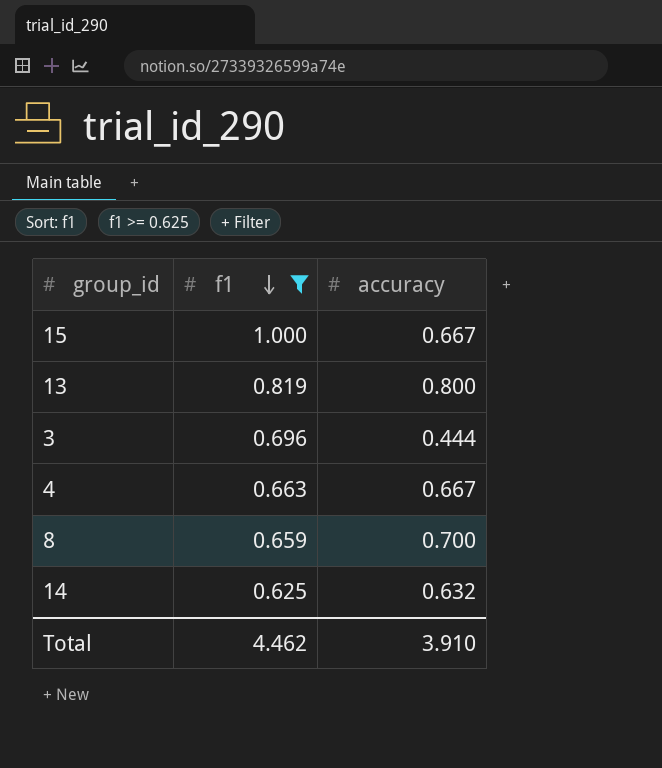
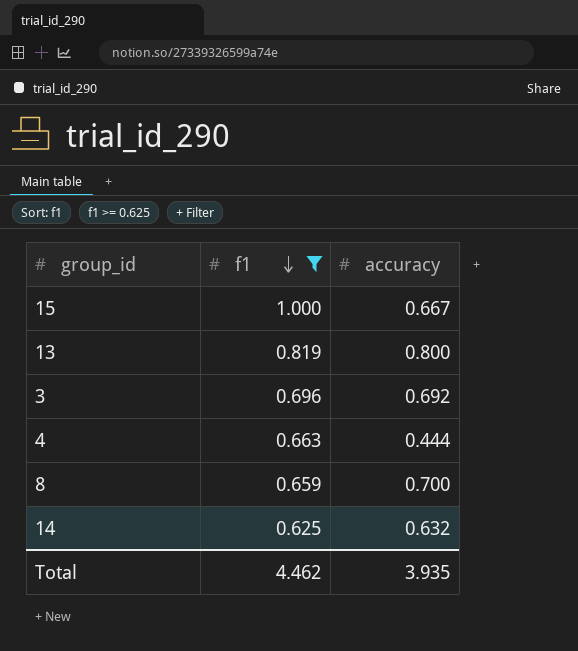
3 | accuracy: 0.444 -> 0.692
4 | accuracy: 0.667 -> 0.444
Total | accuracy: 3.910 -> 3.935

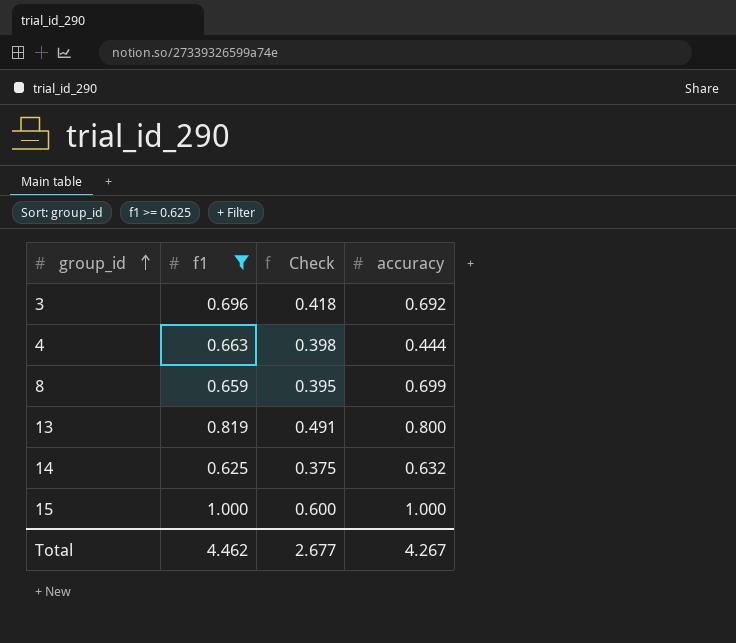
row order: f1 descending -> group_id ascending
column Check | formula: none -> [f1] * 0.6
8 | accuracy: 0.700 -> 0.699
15 | accuracy: 0.667 -> 1.000
Total | accuracy: 3.935 -> 4.267

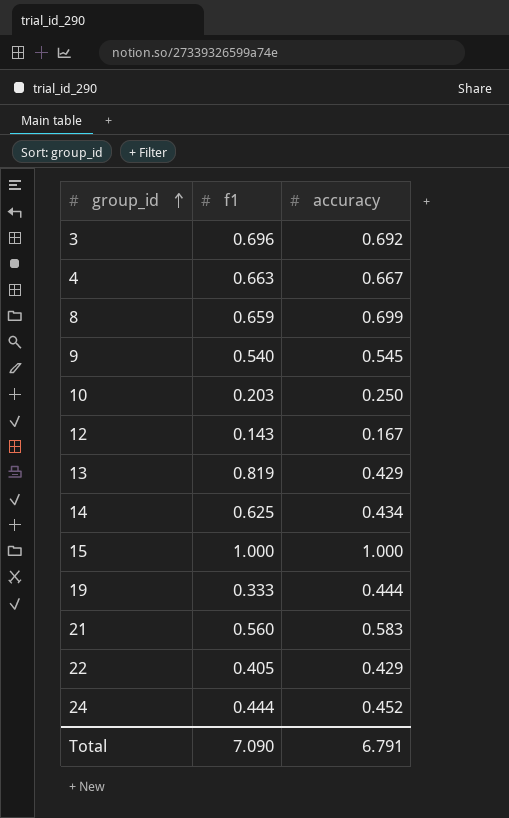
filter: f1 >= 0.625 -> none
column Check | formula: [f1] * 0.6 -> none
4 | accuracy: 0.444 -> 0.667
13 | accuracy: 0.800 -> 0.429
14 | accuracy: 0.632 -> 0.434
Total | f1: 4.462 -> 7.090
Total | accuracy: 4.267 -> 6.791

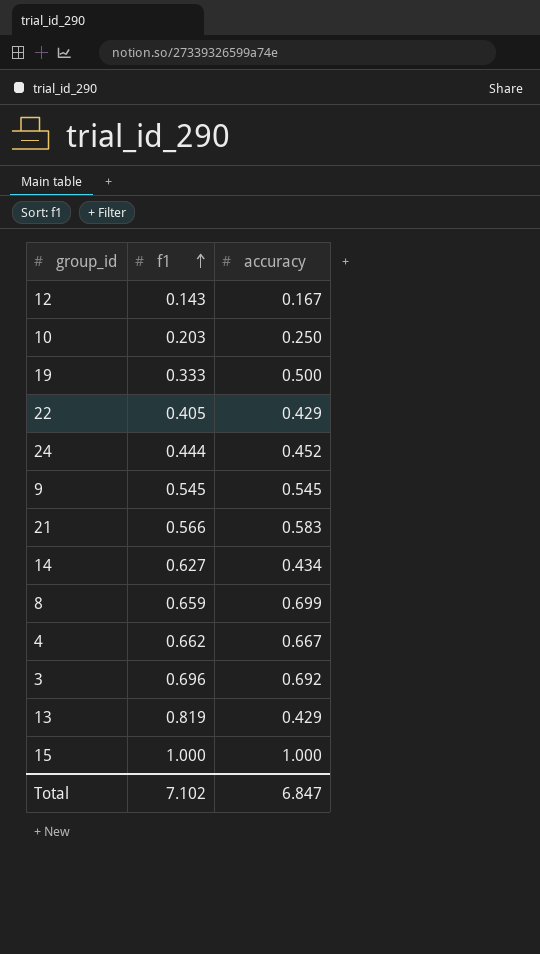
row order: group_id ascending -> f1 ascending
19 | accuracy: 0.444 -> 0.500
9 | f1: 0.540 -> 0.545
21 | f1: 0.560 -> 0.566
14 | f1: 0.625 -> 0.627
4 | f1: 0.663 -> 0.662
Total | f1: 7.090 -> 7.102
Total | accuracy: 6.791 -> 6.847

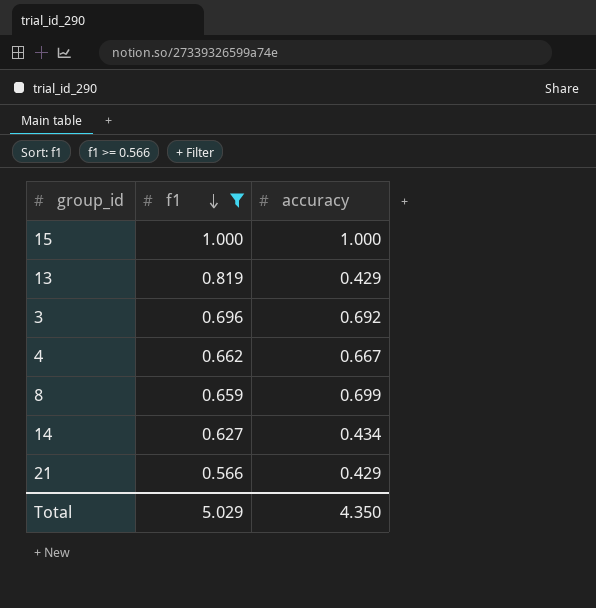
filter: none -> f1 >= 0.566
row order: f1 ascending -> f1 descending
21 | accuracy: 0.583 -> 0.429
Total | f1: 7.102 -> 5.029
Total | accuracy: 6.847 -> 4.350

